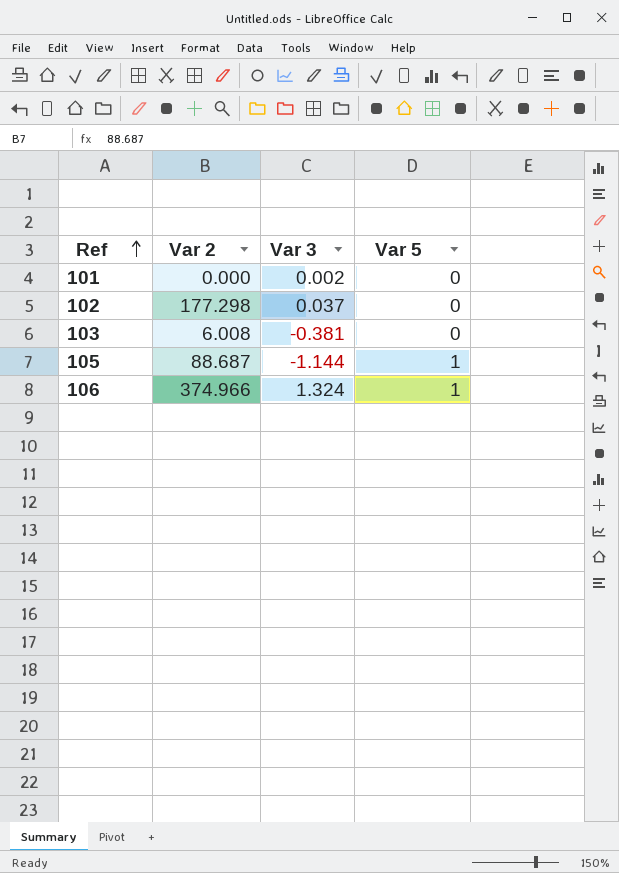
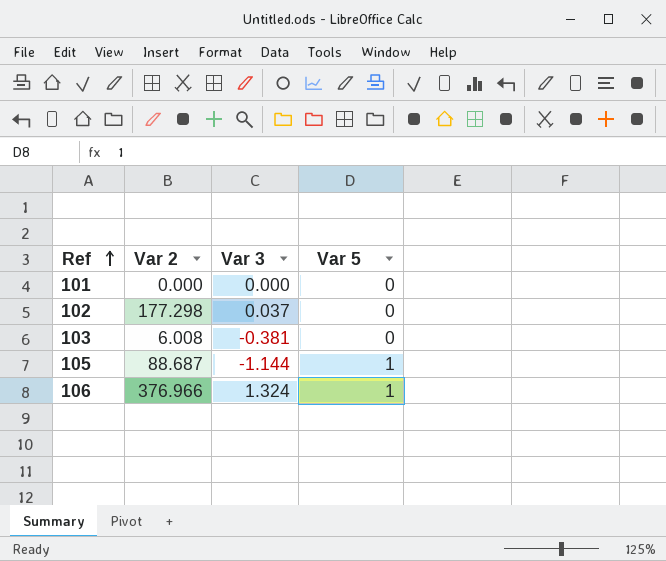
101 | Var 3: 0.002 -> 0.000
106 | Var 2: 374.966 -> 376.966

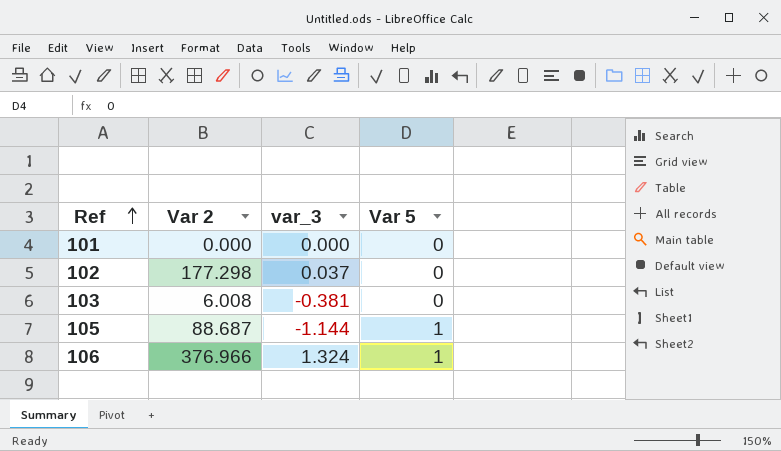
column name: Var 3 -> var_3

